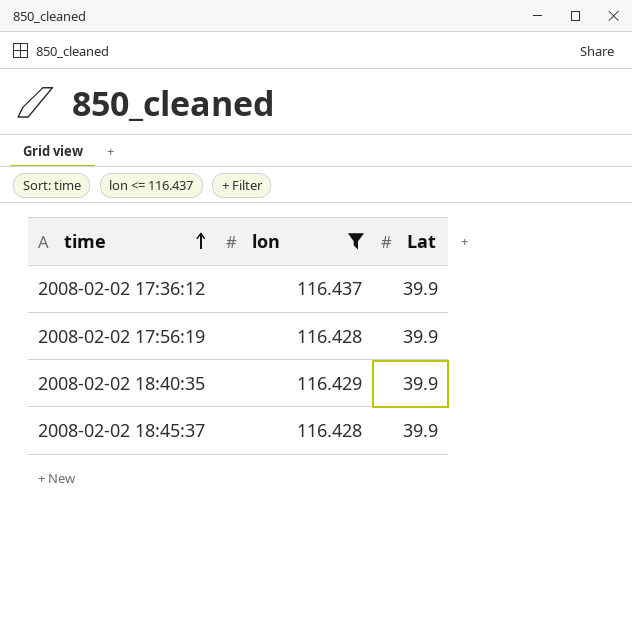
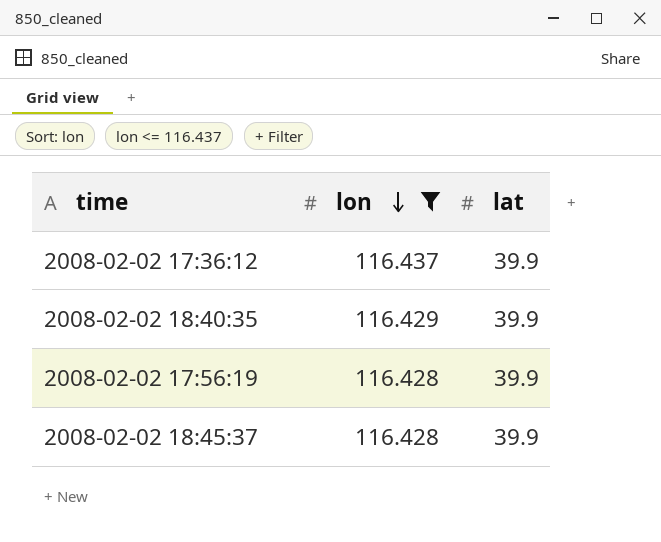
row order: time ascending -> lon descending
column name: Lat -> lat

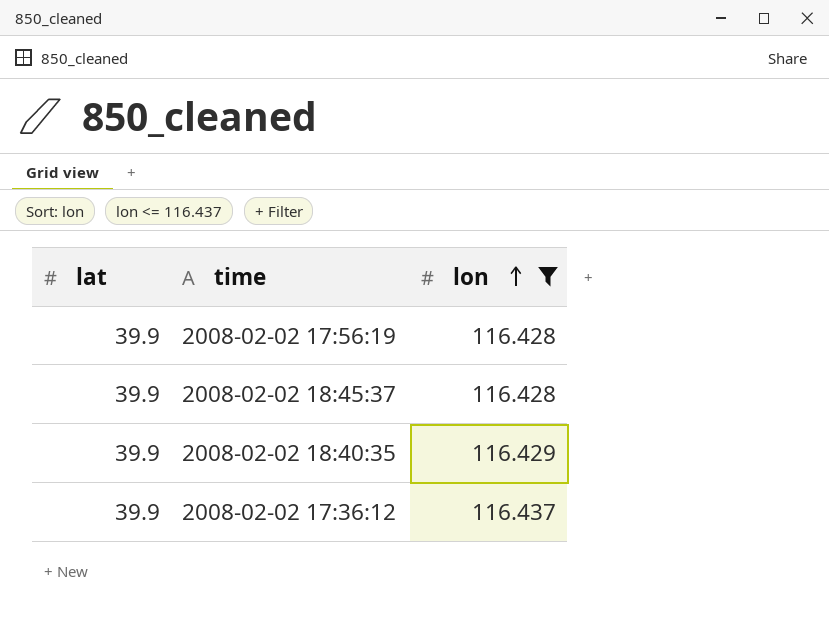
row order: lon descending -> lon ascending
column lat | position: 3 -> 1

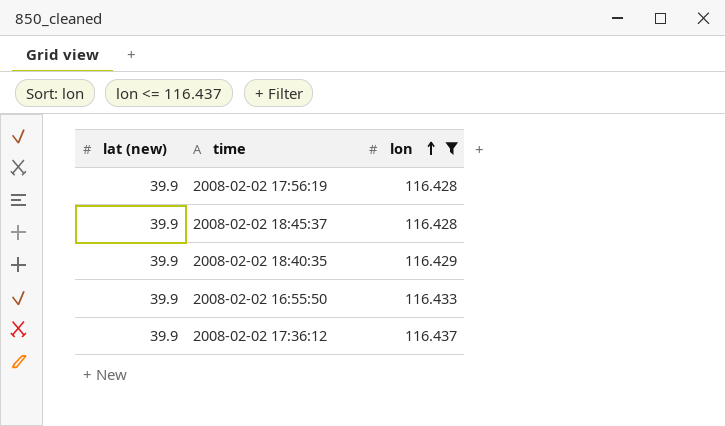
column name: lat -> lat (new)
row 2008-02-02 16:55:50: none -> 39.9 | 116.433

